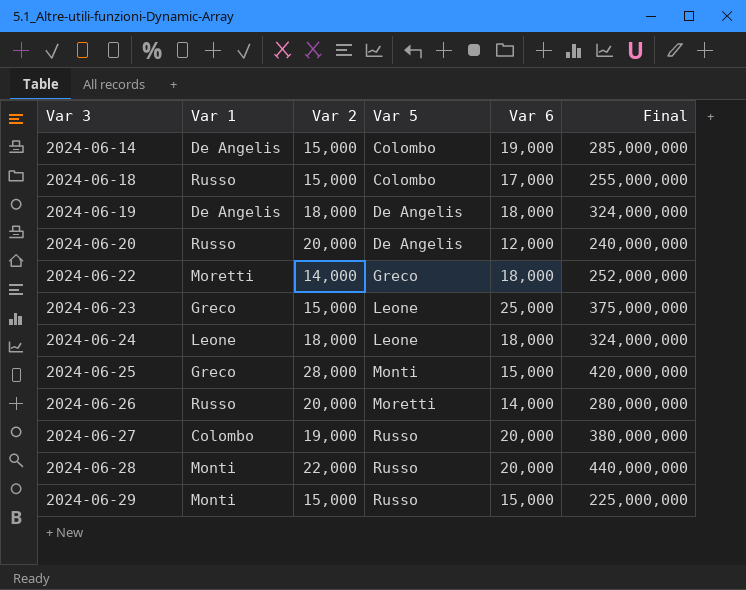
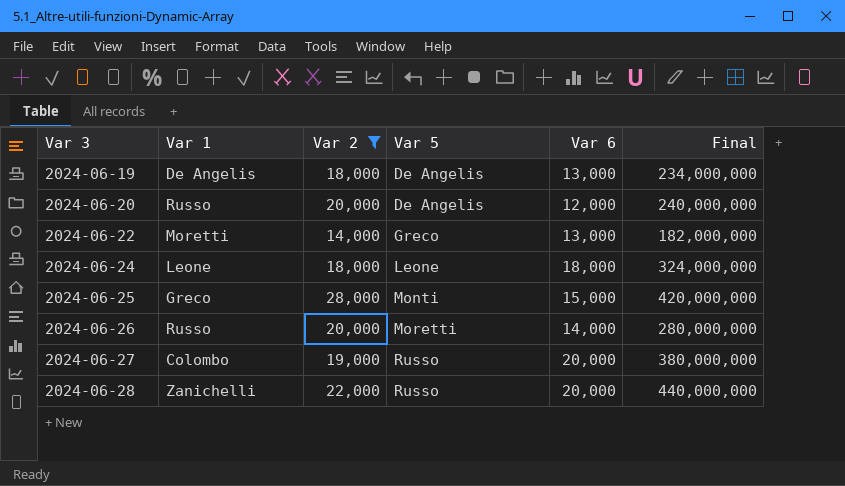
filter: none -> Var 2 != 15,000
2024-06-19 | Var 6: 18,000 -> 13,000
2024-06-19 | Final: 324,000,000 -> 234,000,000
2024-06-22 | Var 6: 18,000 -> 13,000
2024-06-22 | Final: 252,000,000 -> 182,000,000
2024-06-28 | Var 1: Monti -> Zanichelli

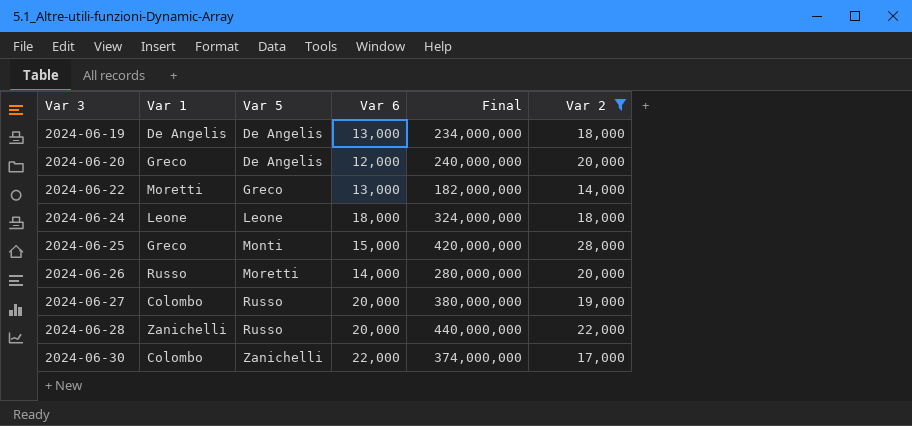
column Var 2 | position: 3 -> 6
2024-06-20 | Var 1: Russo -> Greco
row 2024-06-30: none -> Colombo | Zanichelli | 22,000 | 374,000,000 | 17,000

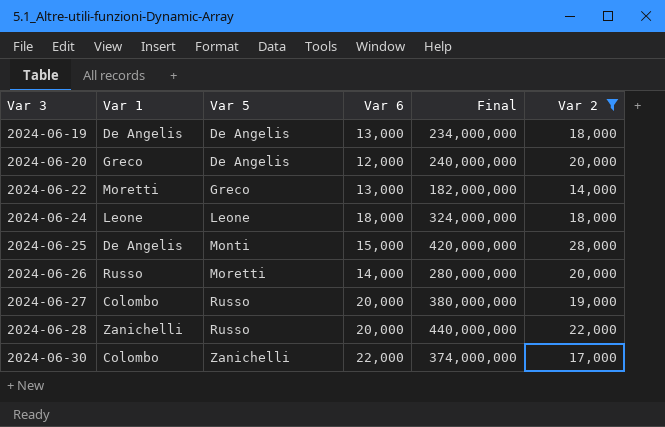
2024-06-25 | Var 1: Greco -> De Angelis

